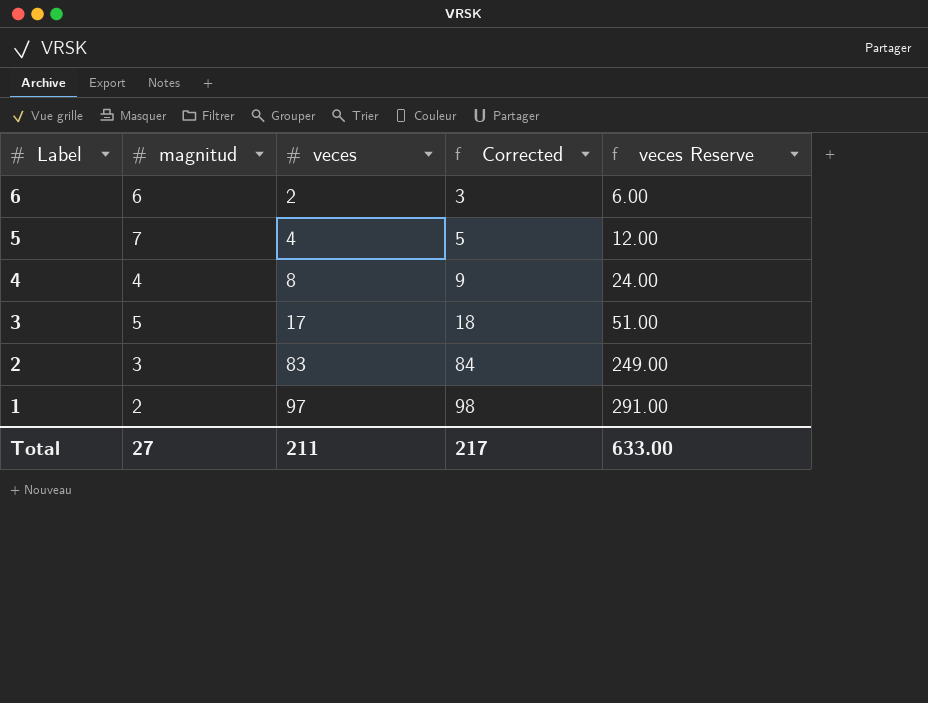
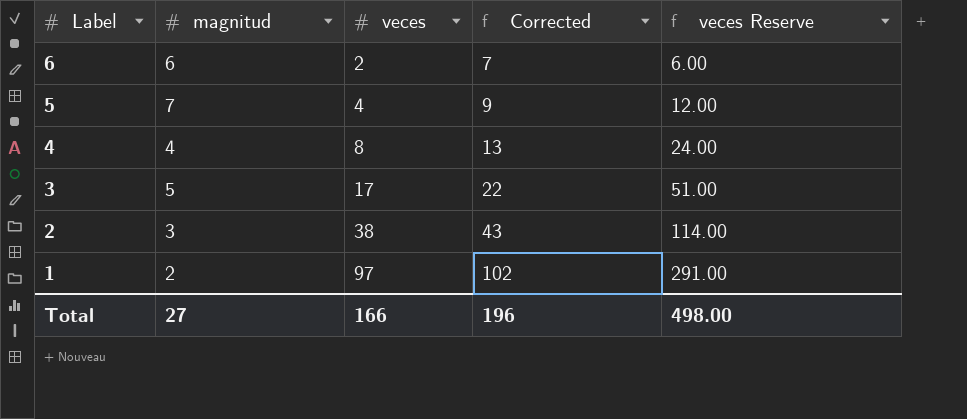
column Corrected | formula: [veces] + 1 -> [veces] + 5
2 | veces: 83 -> 38
2 | veces Reserve: 249.00 -> 114.00
Total | veces: 211 -> 166
Total | Corrected: 217 -> 196
Total | veces Reserve: 633.00 -> 498.00

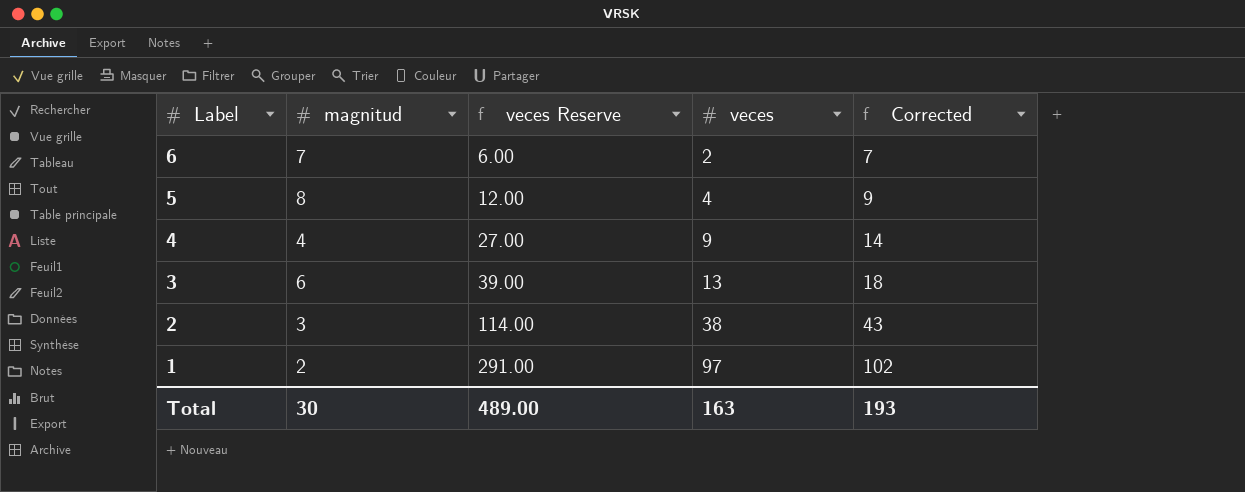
column veces Reserve | position: 5 -> 3
6 | magnitud: 6 -> 7
5 | magnitud: 7 -> 8
4 | veces Reserve: 24.00 -> 27.00
4 | veces: 8 -> 9
4 | Corrected: 13 -> 14
3 | magnitud: 5 -> 6
3 | veces Reserve: 51.00 -> 39.00
3 | veces: 17 -> 13
3 | Corrected: 22 -> 18
Total | magnitud: 27 -> 30
Total | veces Reserve: 498.00 -> 489.00
Total | veces: 166 -> 163
Total | Corrected: 196 -> 193

